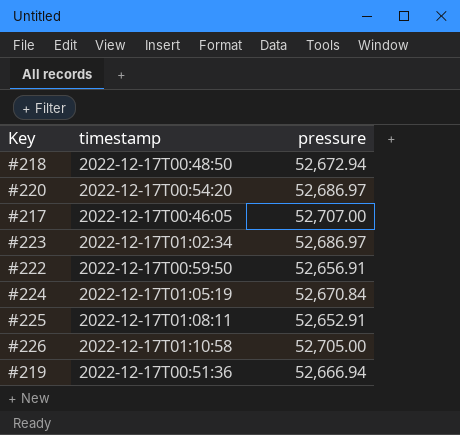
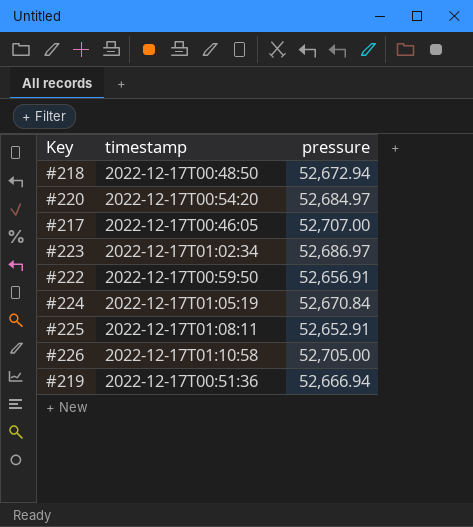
#220 | pressure: 52,686.97 -> 52,684.97

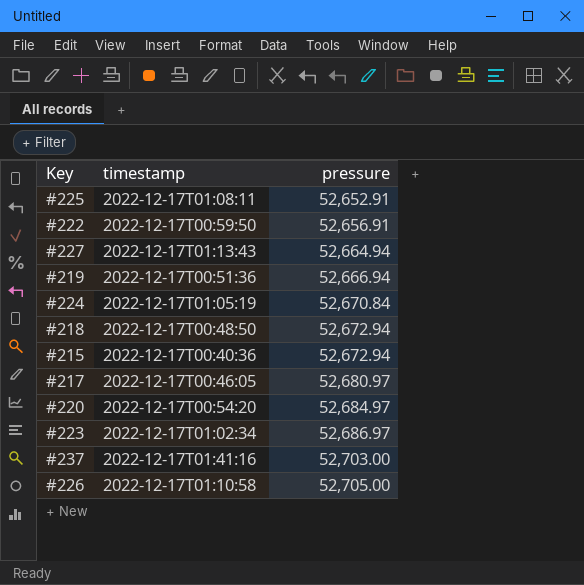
row order: none -> pressure ascending
row #227: none -> 2022-12-17T01:13:43 | 52,664.94
row #215: none -> 2022-12-17T00:40:36 | 52,672.94
#217 | pressure: 52,707.00 -> 52,680.97
row #237: none -> 2022-12-17T01:41:16 | 52,703.00

